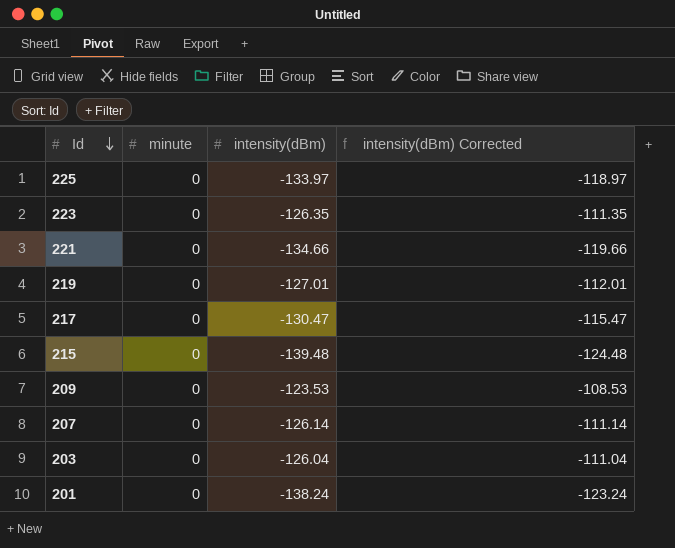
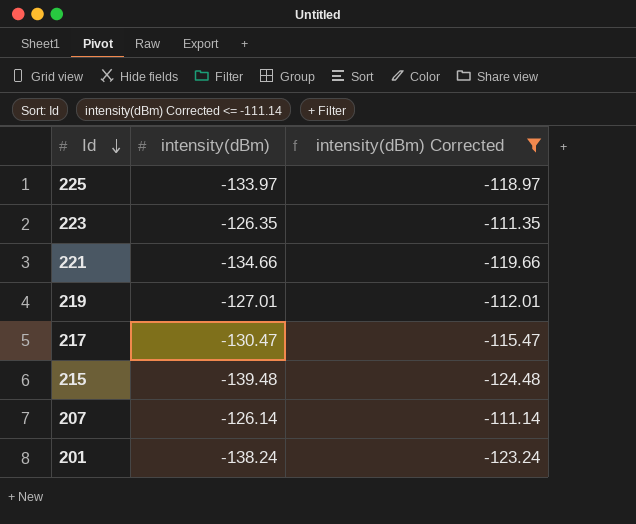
filter: none -> intensity(dBm) Corrected <= -111.14
column minute | position: 2 -> none

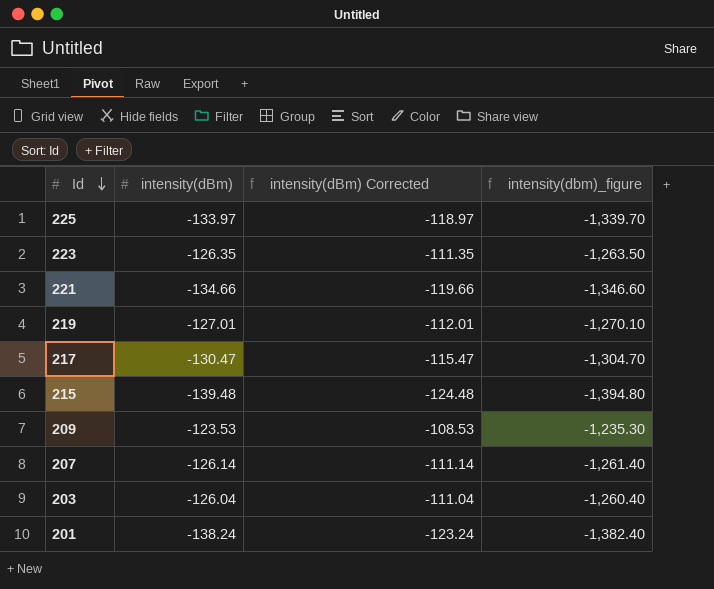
filter: intensity(dBm) Corrected <= -111.14 -> none
column intensity(dbm)_figure | formula: none -> [intensity(dBm)] * 10

